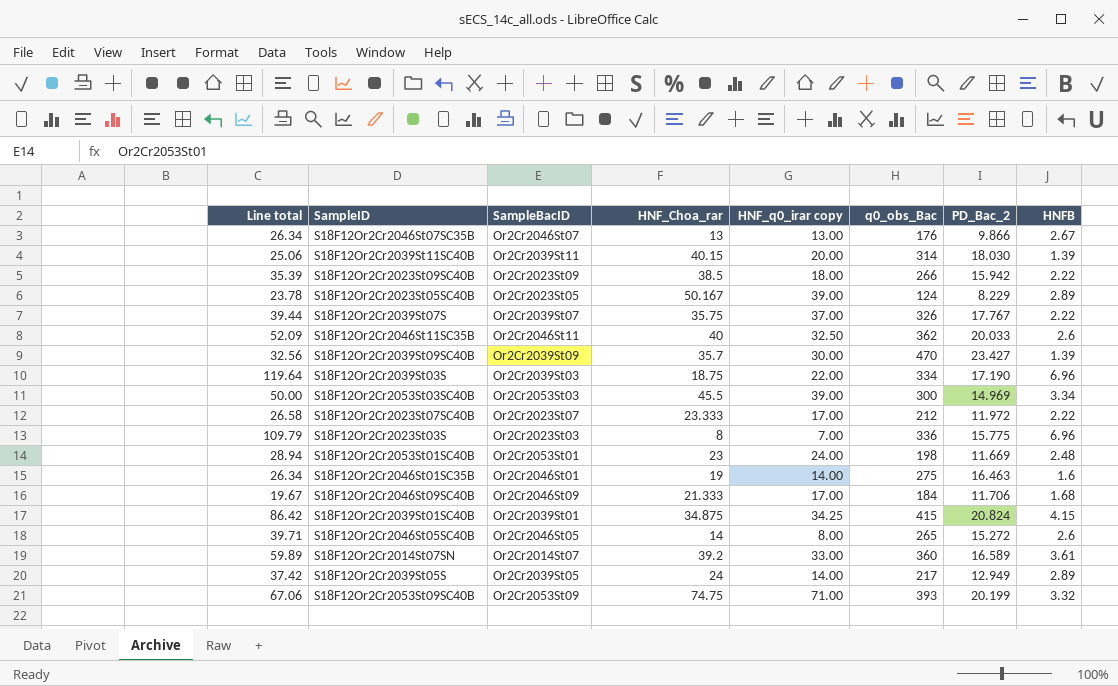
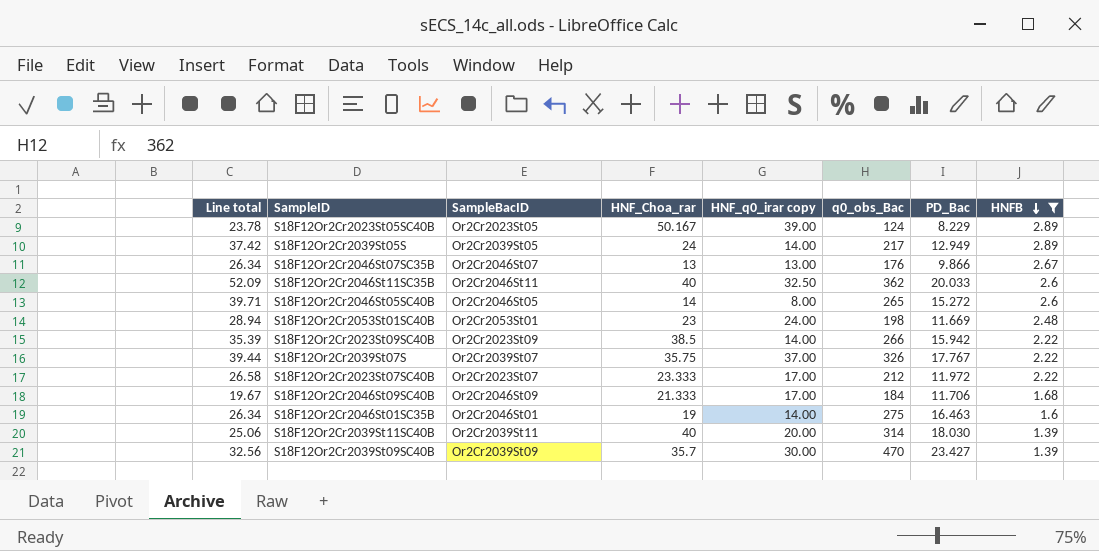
filter: none -> HNFB <= 2.89
row order: none -> HNFB descending
column name: PD_Bac_2 -> PD_Bac
S18F12Or2Cr2023St09SC40B | HNF_q0_irar copy: 18.00 -> 14.00
S18F12Or2Cr2039St11SC40B | HNF_Choa_rar: 40.15 -> 40

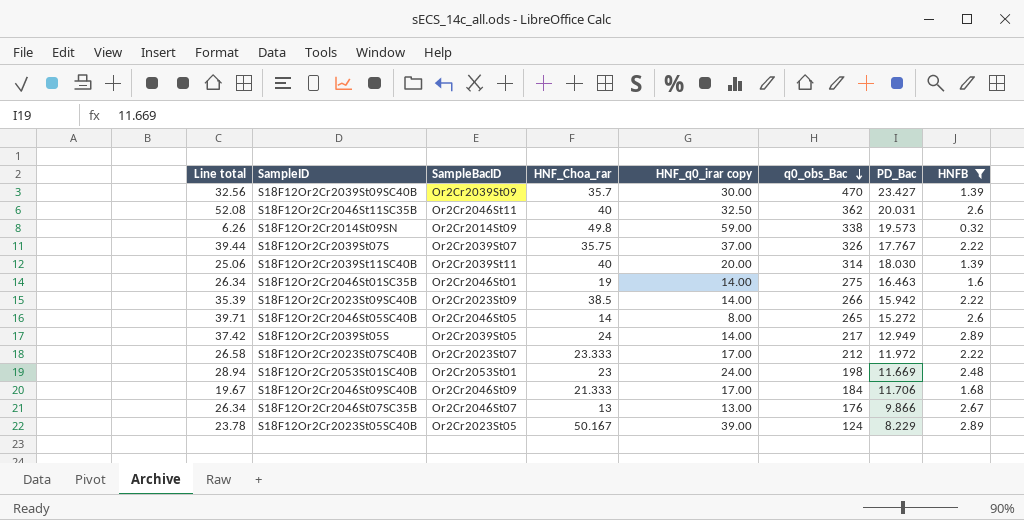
row order: HNFB descending -> q0_obs_Bac descending
S18F12Or2Cr2046St11SC35B | Line total: 52.09 -> 52.08
S18F12Or2Cr2046St11SC35B | PD_Bac: 20.033 -> 20.031
row S18F12Or2Cr2014St09SN: none -> 6.26 | Or2Cr2014St09 | 49.8 | 59.00 | 338 | 19.573 | 0.32

